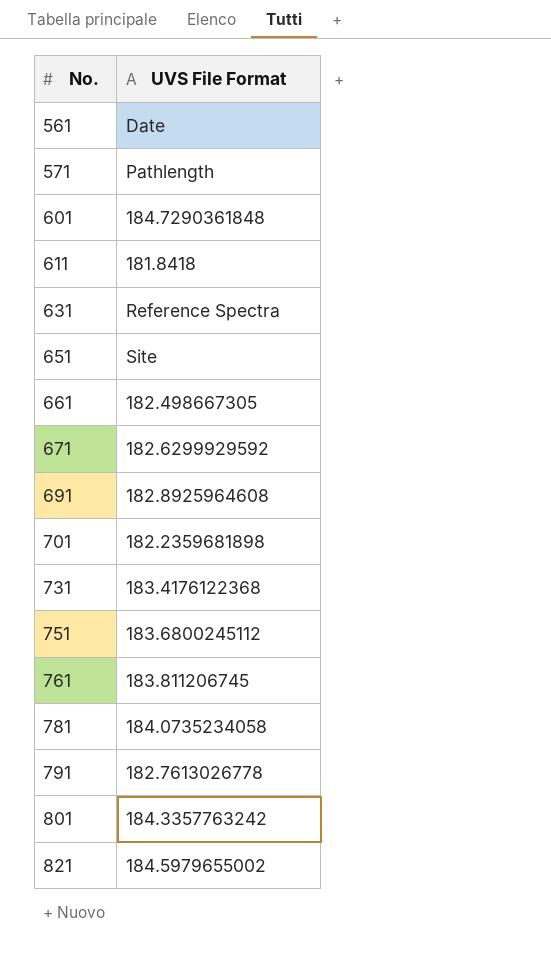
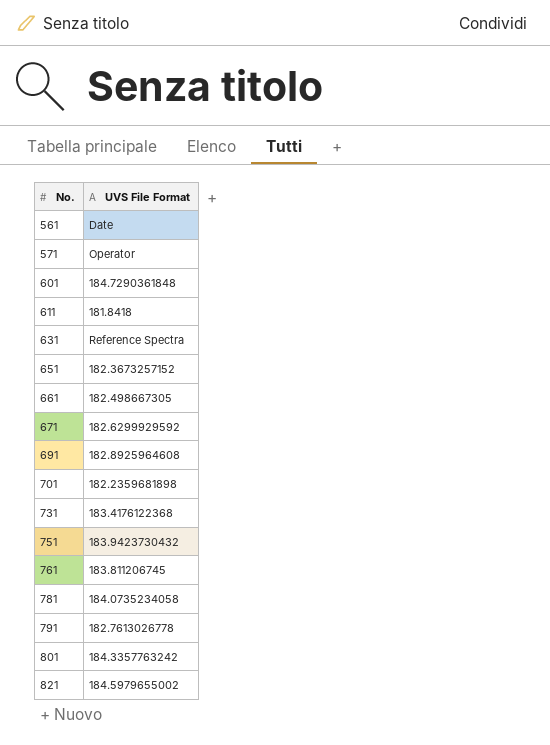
571 | UVS File Format: Pathlength -> Operator
651 | UVS File Format: Site -> 182.3673257152
751 | UVS File Format: 183.6800245112 -> 183.9423730432

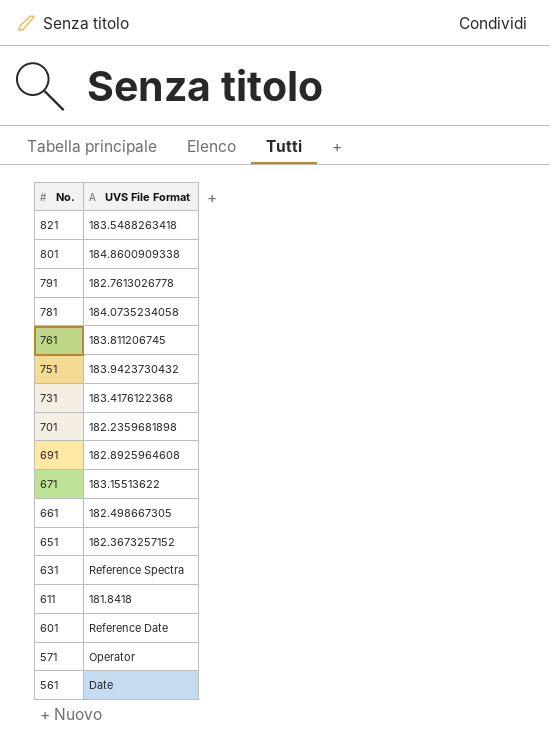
row order: No. ascending -> No. descending
821 | UVS File Format: 184.5979655002 -> 183.5488263418
801 | UVS File Format: 184.3357763242 -> 184.8600909338
671 | UVS File Format: 182.6299929592 -> 183.15513622
601 | UVS File Format: 184.7290361848 -> Reference Date

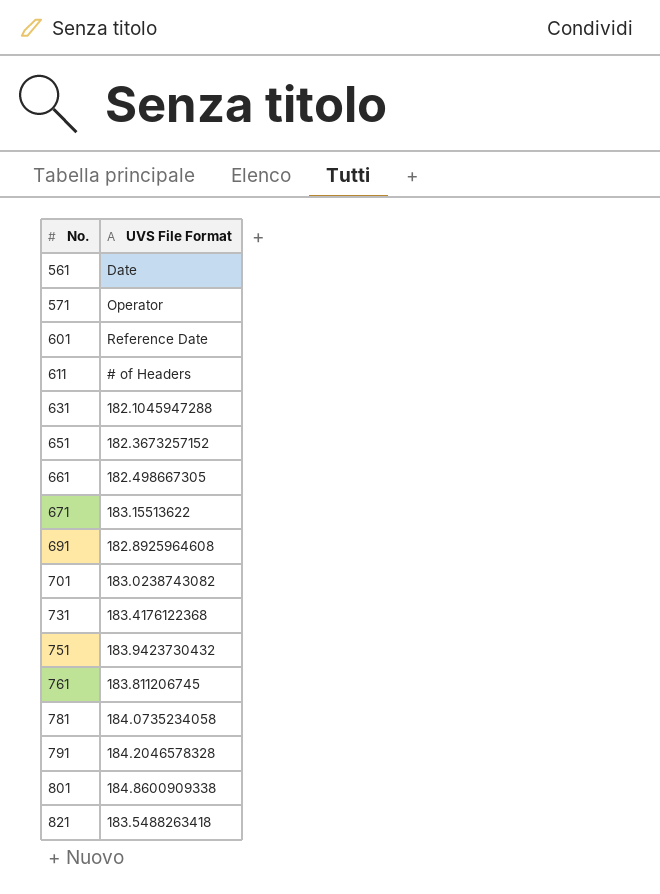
row order: No. descending -> No. ascending
611 | UVS File Format: 181.8418 -> # of Headers
631 | UVS File Format: Reference Spectra -> 182.1045947288
701 | UVS File Format: 182.2359681898 -> 183.0238743082
791 | UVS File Format: 182.7613026778 -> 184.2046578328

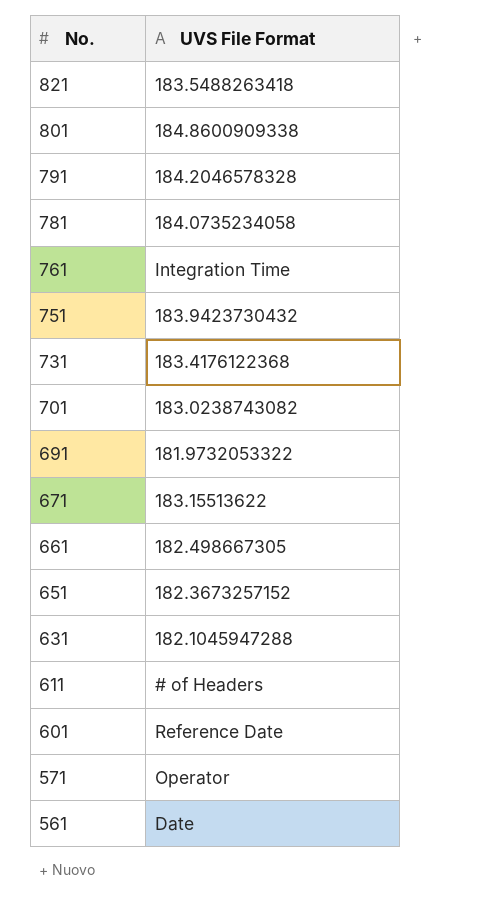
row order: No. ascending -> No. descending
761 | UVS File Format: 183.811206745 -> Integration Time
691 | UVS File Format: 182.8925964608 -> 181.9732053322

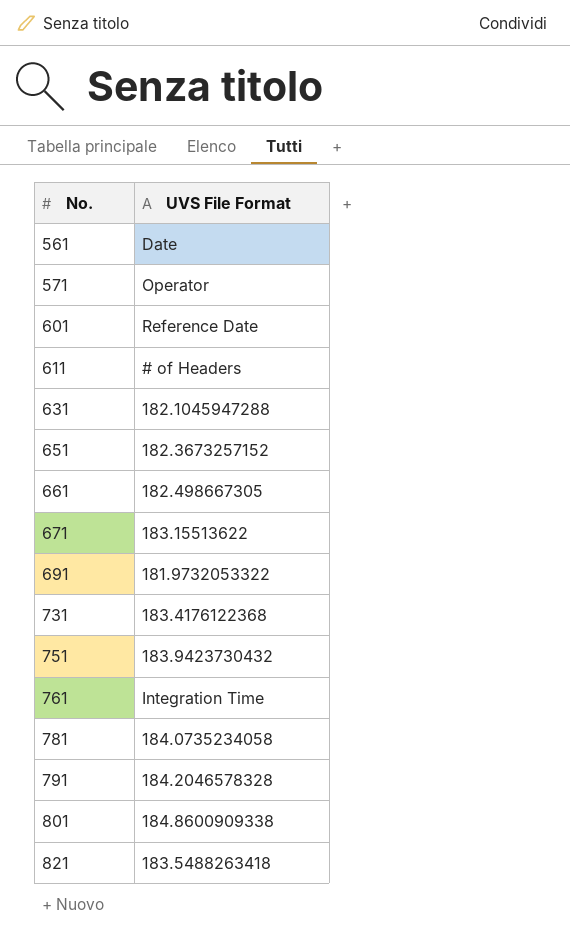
row order: No. descending -> No. ascending
row 701: 183.0238743082 -> none

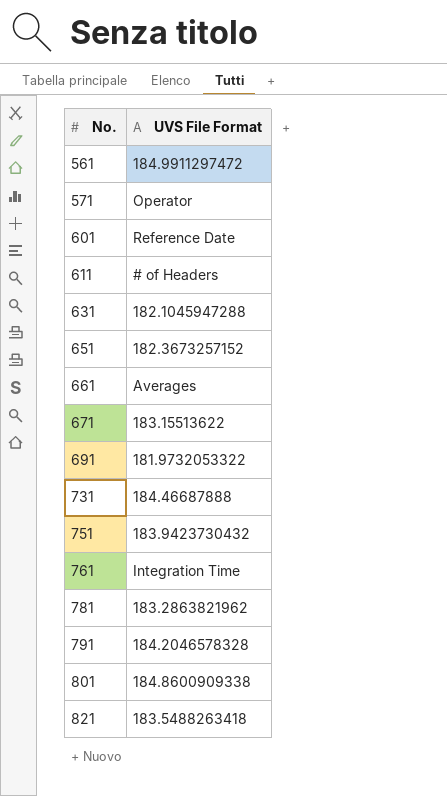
561 | UVS File Format: Date -> 184.9911297472
661 | UVS File Format: 182.498667305 -> Averages
731 | UVS File Format: 183.4176122368 -> 184.46687888
781 | UVS File Format: 184.0735234058 -> 183.2863821962

